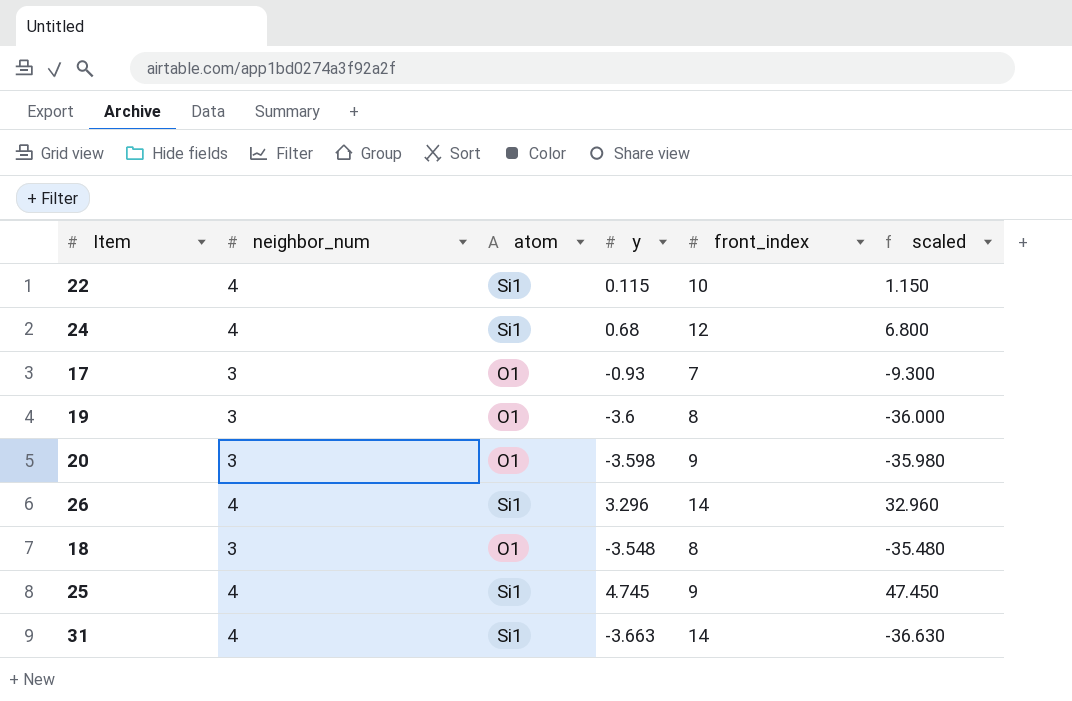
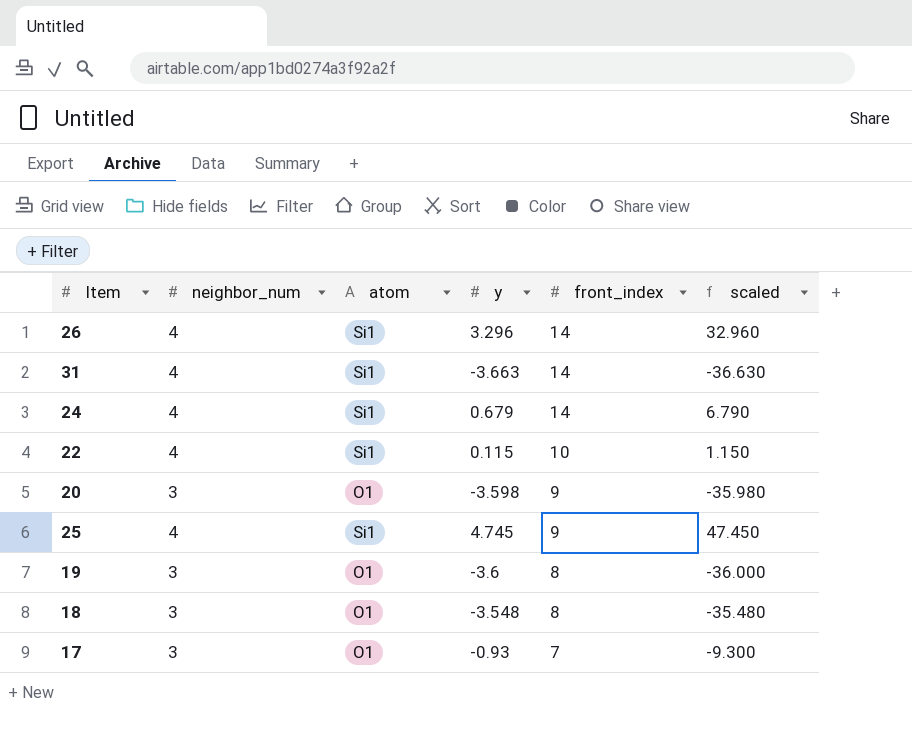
row order: none -> front_index descending
24 | y: 0.68 -> 0.679
24 | front_index: 12 -> 14
24 | scaled: 6.800 -> 6.790

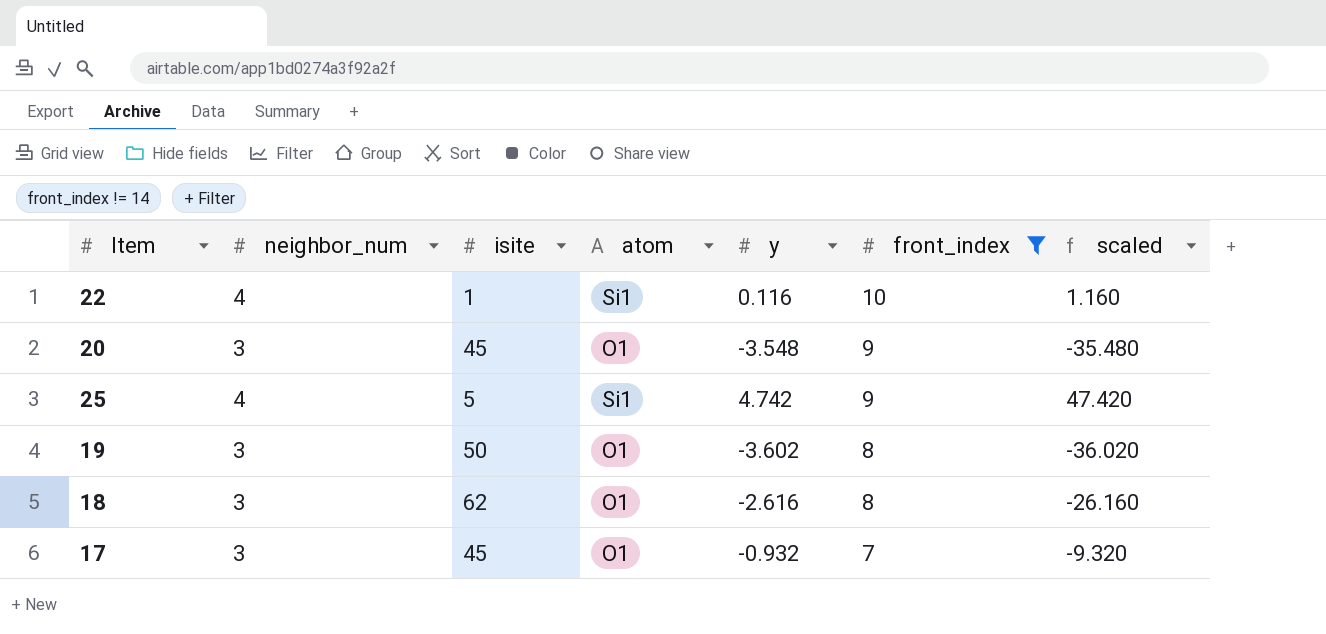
filter: none -> front_index != 14
column isite | position: none -> 3
22 | y: 0.115 -> 0.116
22 | scaled: 1.150 -> 1.160
20 | y: -3.598 -> -3.548
20 | scaled: -35.980 -> -35.480
25 | y: 4.745 -> 4.742
25 | scaled: 47.450 -> 47.420
19 | y: -3.6 -> -3.602
19 | scaled: -36.000 -> -36.020
18 | y: -3.548 -> -2.616
18 | scaled: -35.480 -> -26.160
17 | y: -0.93 -> -0.932
17 | scaled: -9.300 -> -9.320

